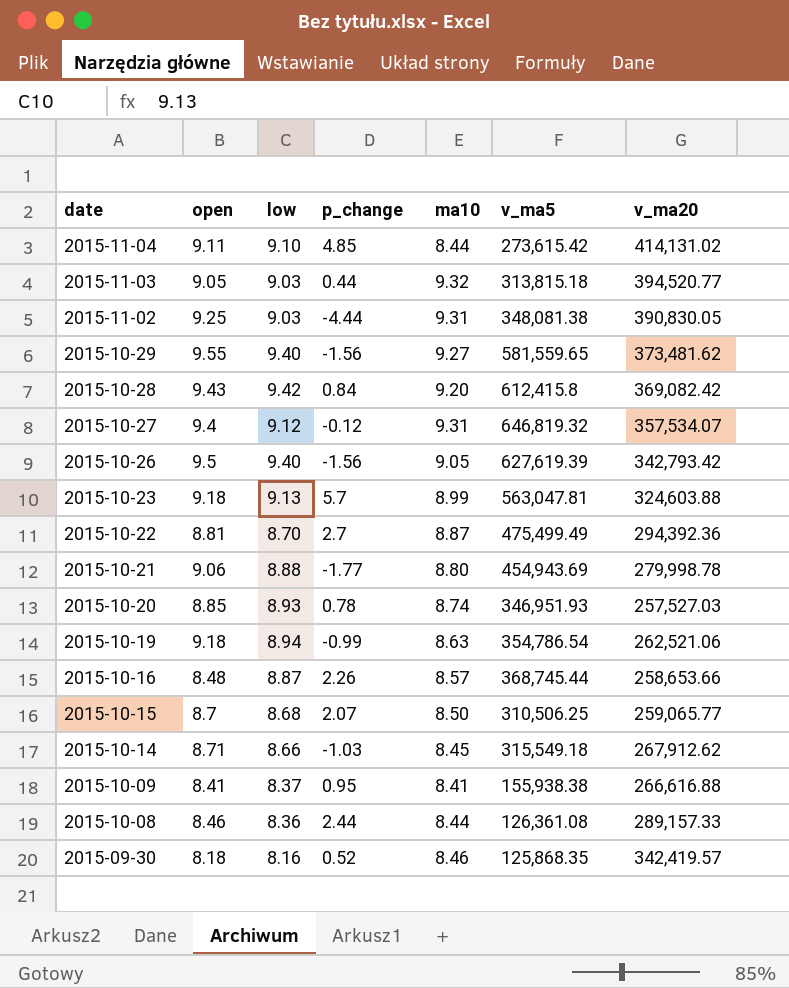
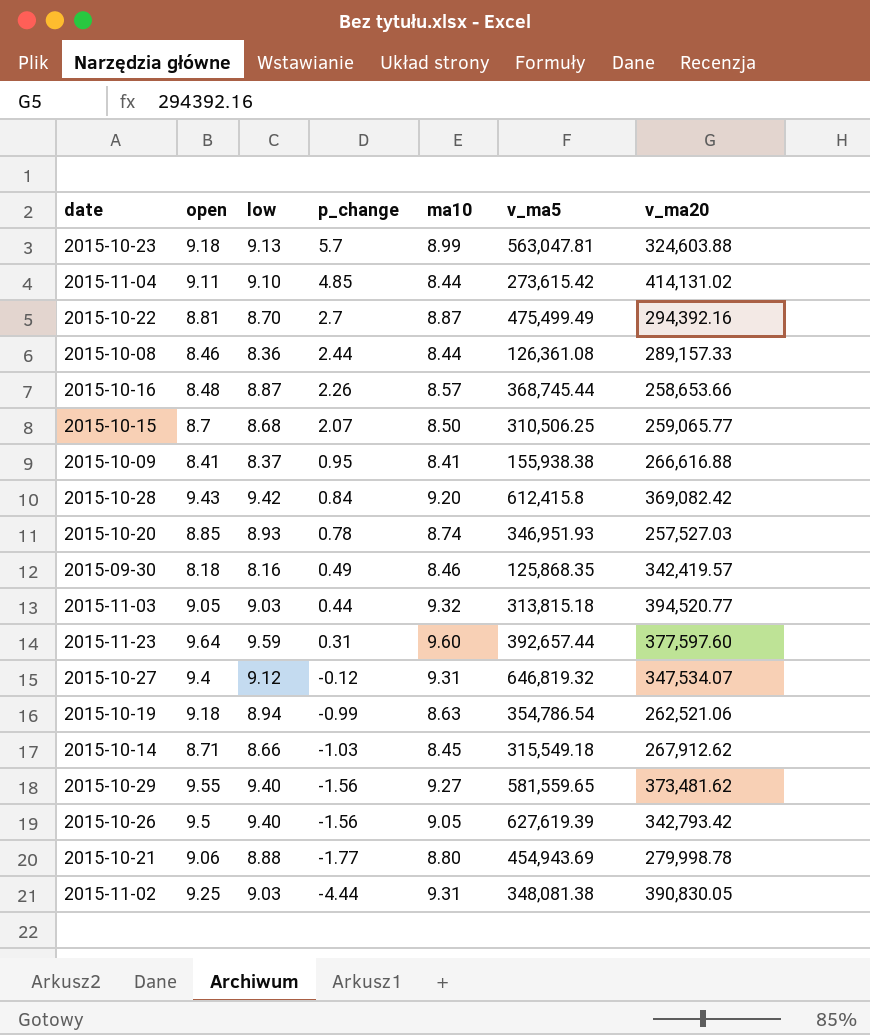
row order: date descending -> p_change descending
2015-10-22 | v_ma20: 294,392.36 -> 294,392.16
2015-09-30 | p_change: 0.52 -> 0.49
row 2015-11-23: none -> 9.64 | 9.59 | 0.31 | 9.60 | 392,657.44 | 377,597.60
2015-10-27 | v_ma20: 357,534.07 -> 347,534.07

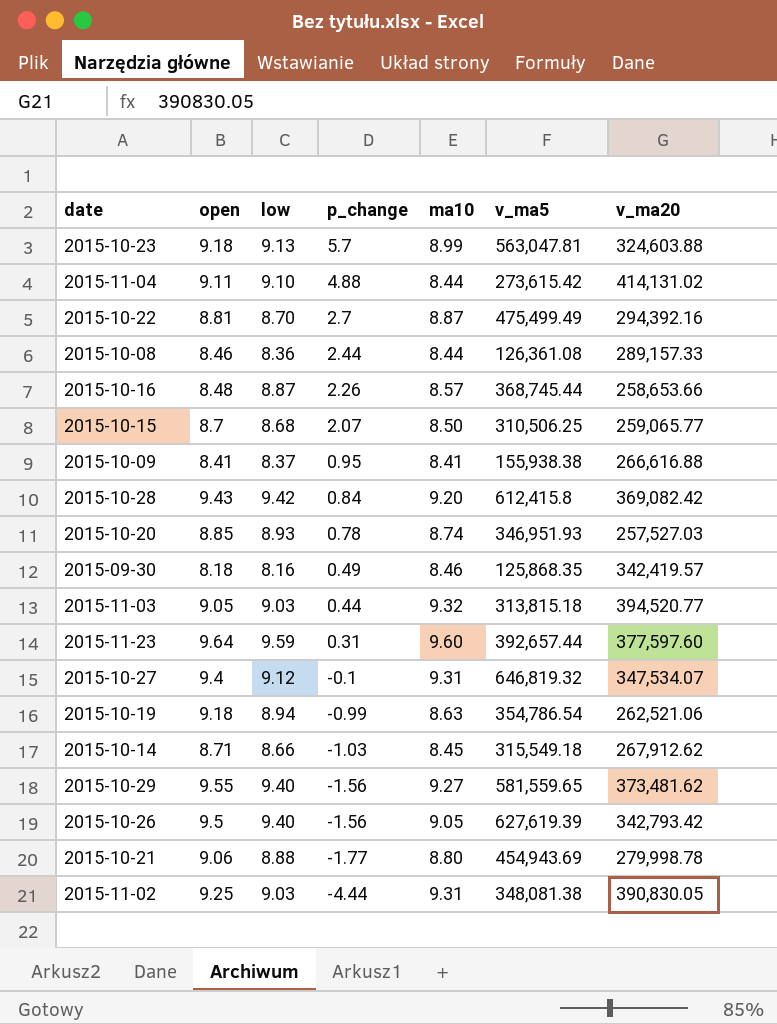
2015-11-04 | p_change: 4.85 -> 4.88
2015-10-27 | p_change: -0.12 -> -0.1

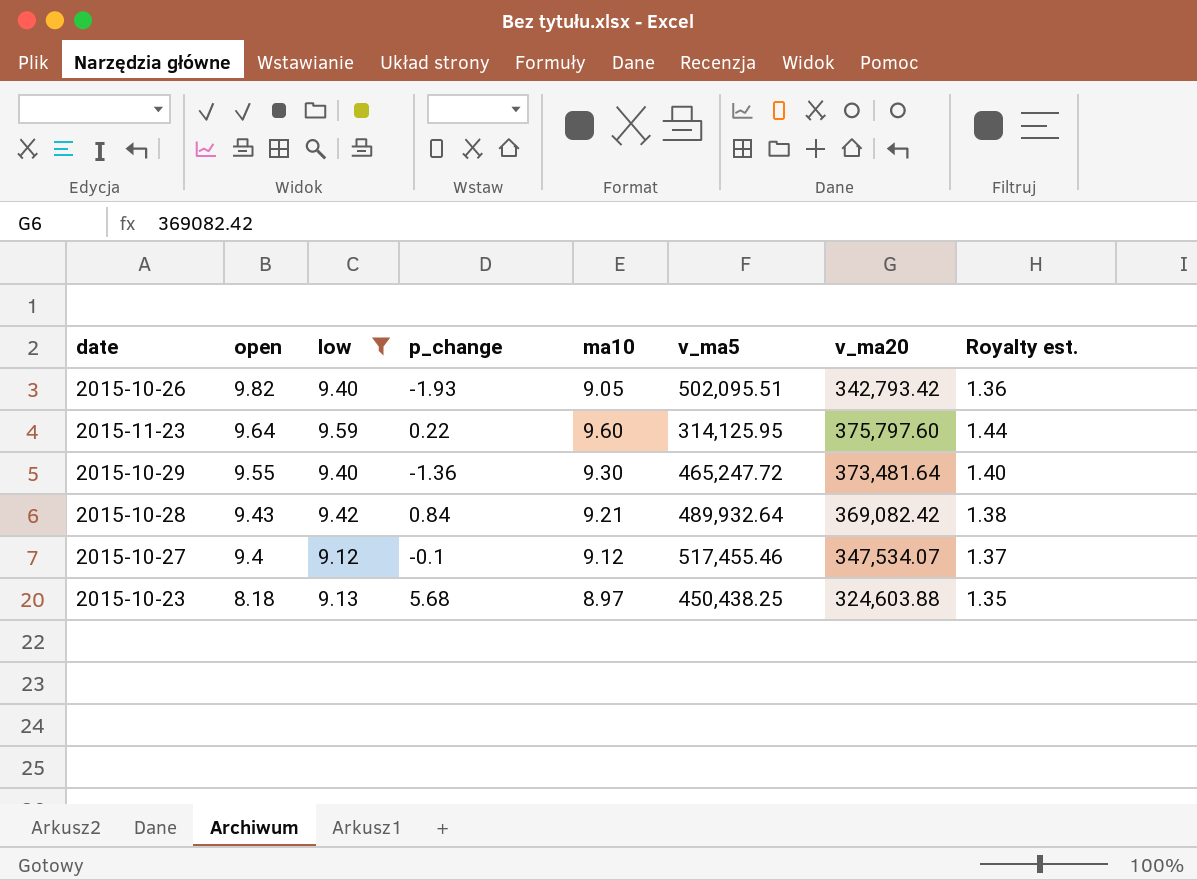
filter: none -> low >= 9.12
row order: p_change descending -> open descending
column Royalty est. | formula: none -> [ma10] * 0.15
2015-10-26 | open: 9.5 -> 9.82
2015-10-26 | p_change: -1.56 -> -1.93
2015-10-26 | v_ma5: 627,619.39 -> 502,095.51
2015-11-23 | p_change: 0.31 -> 0.22
2015-11-23 | v_ma5: 392,657.44 -> 314,125.95
2015-11-23 | v_ma20: 377,597.60 -> 375,797.60
2015-10-29 | p_change: -1.56 -> -1.36
2015-10-29 | ma10: 9.27 -> 9.30
2015-10-29 | v_ma5: 581,559.65 -> 465,247.72
2015-10-29 | v_ma20: 373,481.62 -> 373,481.64
2015-10-28 | ma10: 9.20 -> 9.21
2015-10-28 | v_ma5: 612,415.8 -> 489,932.64
2015-10-27 | ma10: 9.31 -> 9.12
2015-10-27 | v_ma5: 646,819.32 -> 517,455.46
2015-10-23 | open: 9.18 -> 8.18
2015-10-23 | p_change: 5.7 -> 5.68
2015-10-23 | ma10: 8.99 -> 8.97
2015-10-23 | v_ma5: 563,047.81 -> 450,438.25

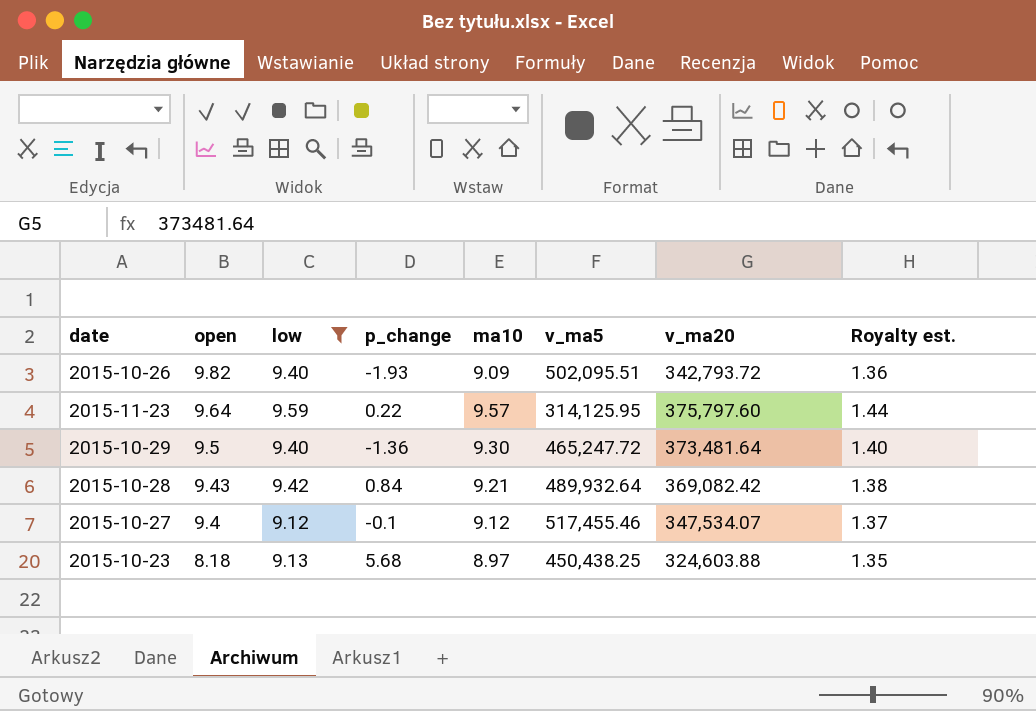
2015-10-26 | ma10: 9.05 -> 9.09
2015-10-26 | v_ma20: 342,793.42 -> 342,793.72
2015-11-23 | ma10: 9.60 -> 9.57
2015-10-29 | open: 9.55 -> 9.5

